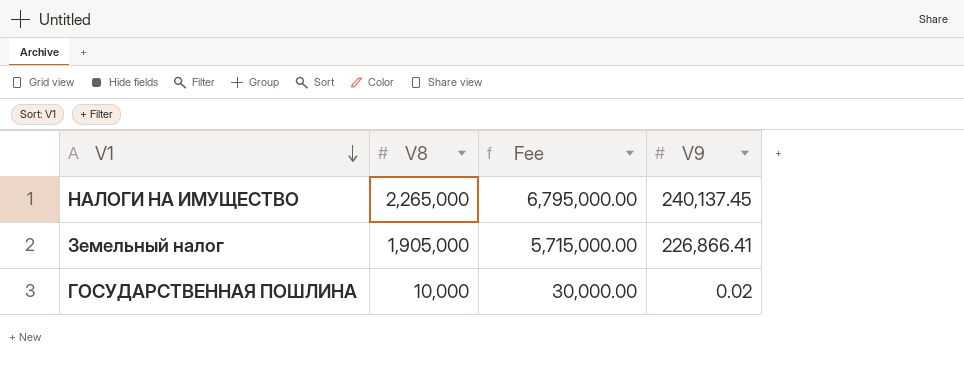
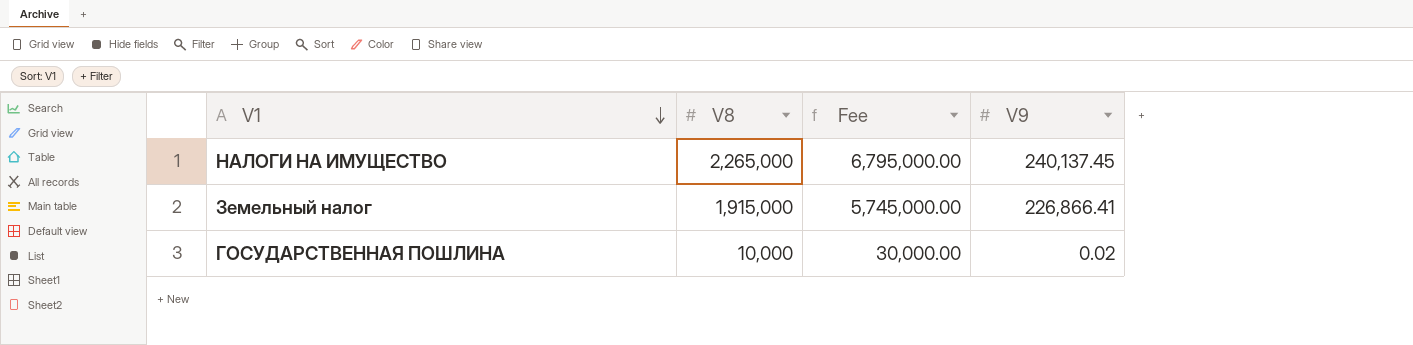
Земельный налог | V8: 1,905,000 -> 1,915,000
Земельный налог | Fee: 5,715,000.00 -> 5,745,000.00

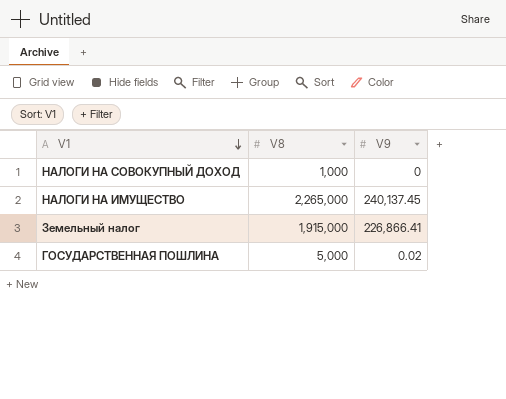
column Fee | formula: [V8] * 3 -> none
row НАЛОГИ НА СОВОКУПНЫЙ ДОХОД: none -> 1,000 | 0
ГОСУДАРСТВЕННАЯ ПОШЛИНА | V8: 10,000 -> 5,000

